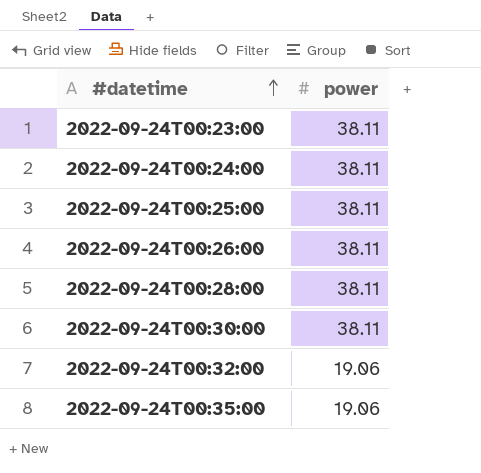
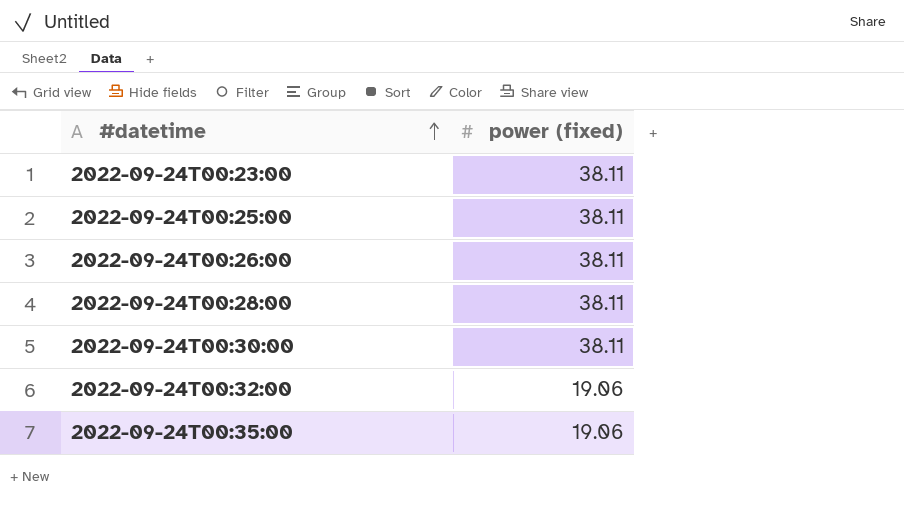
column name: power -> power (fixed)
row 2022-09-24T00:24:00: 38.11 -> none

